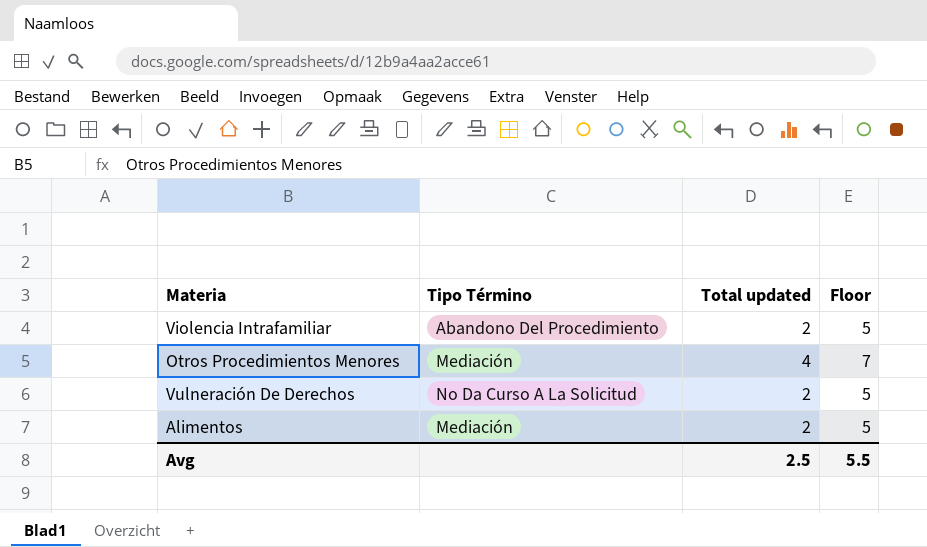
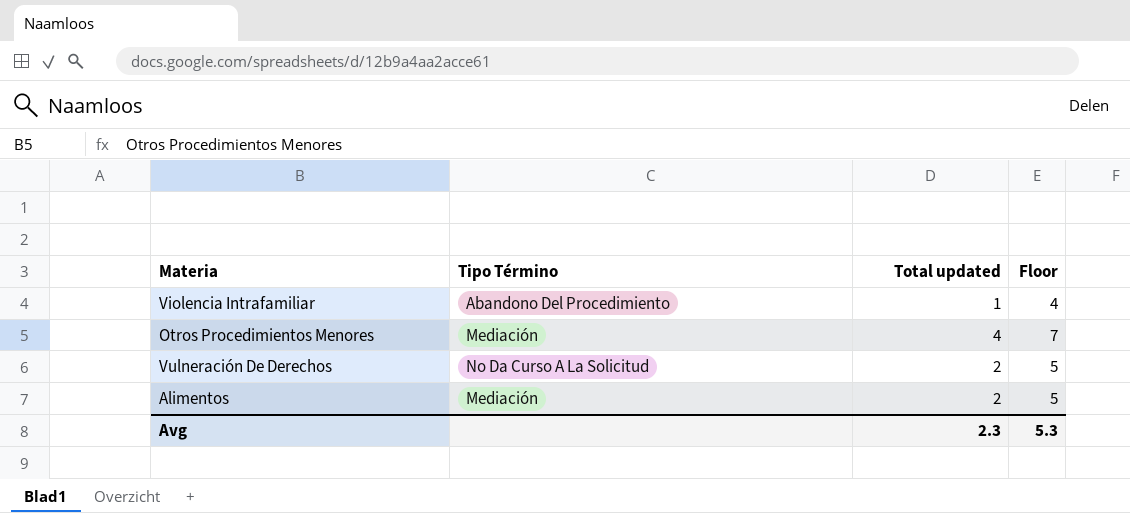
Violencia Intrafamiliar | Total updated: 2 -> 1
Violencia Intrafamiliar | Floor: 5 -> 4
Avg | Total updated: 2.5 -> 2.3
Avg | Floor: 5.5 -> 5.3

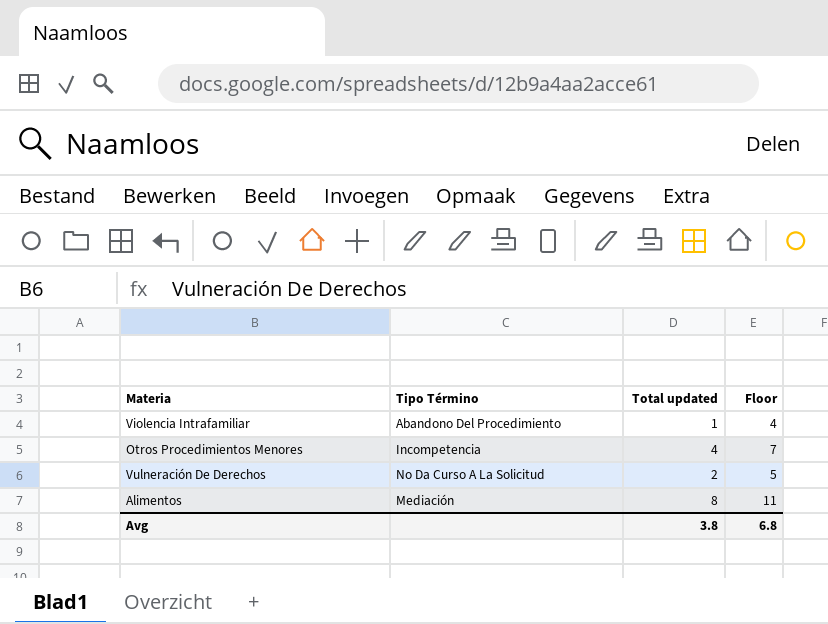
Otros Procedimientos Menores | Tipo Término: Mediación -> Incompetencia
Alimentos | Total updated: 2 -> 8
Alimentos | Floor: 5 -> 11
Avg | Total updated: 2.3 -> 3.8
Avg | Floor: 5.3 -> 6.8

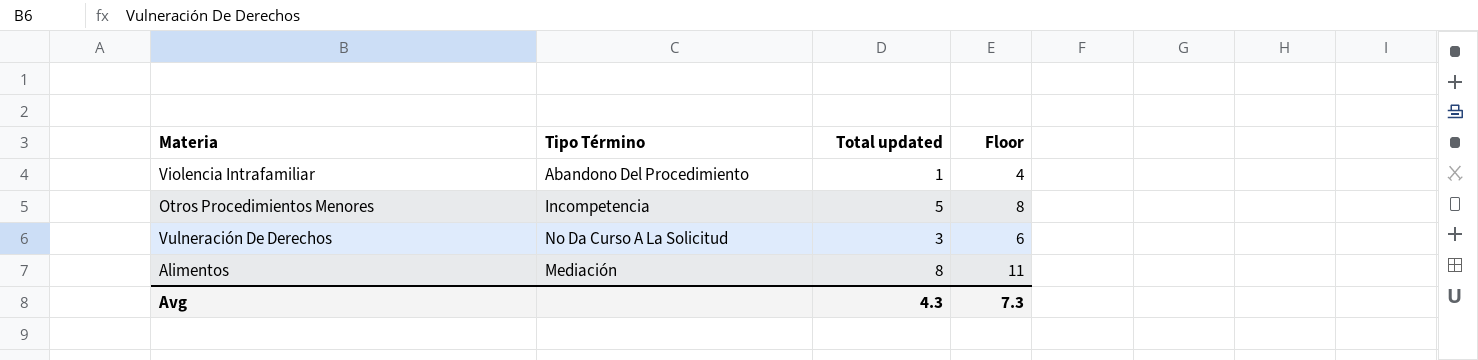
Otros Procedimientos Menores | Total updated: 4 -> 5
Otros Procedimientos Menores | Floor: 7 -> 8
Vulneración De Derechos | Total updated: 2 -> 3
Vulneración De Derechos | Floor: 5 -> 6
Avg | Total updated: 3.8 -> 4.3
Avg | Floor: 6.8 -> 7.3

